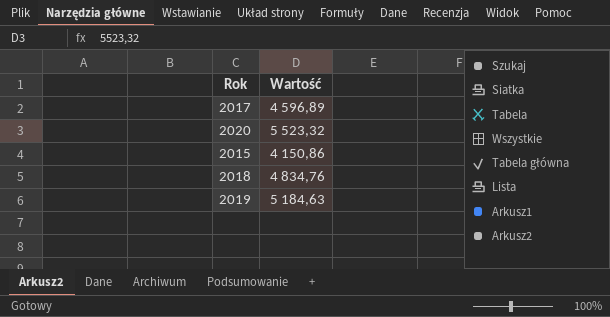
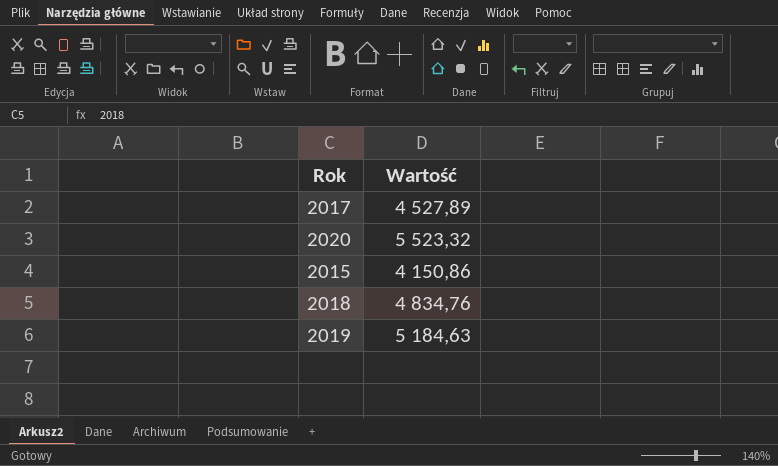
2017 | Wartość: 4 596,89 -> 4 527,89

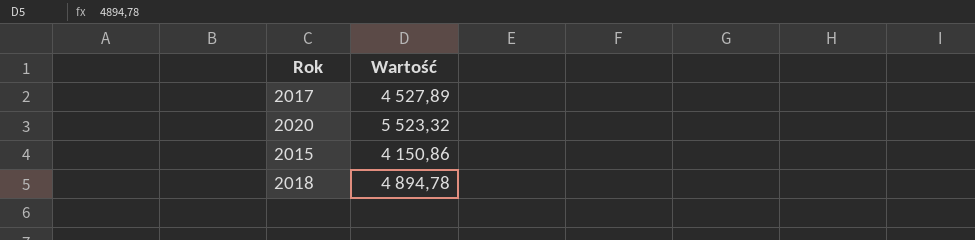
row 2019: 5 184,63 -> none
2018 | Wartość: 4 834,76 -> 4 894,78

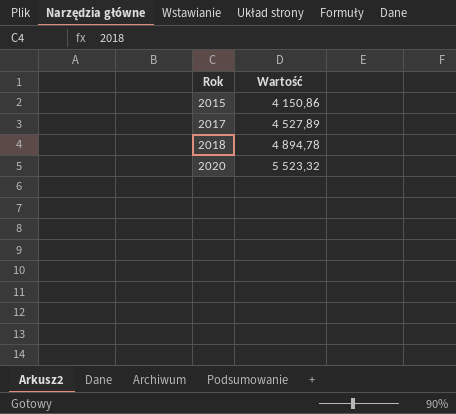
row order: none -> Rok ascending

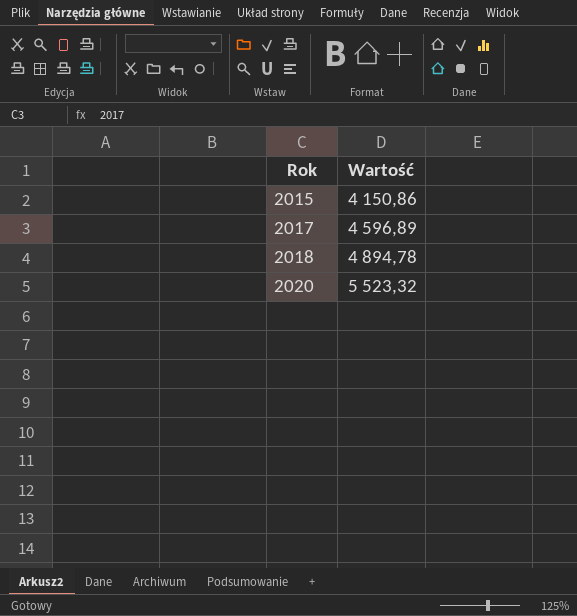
2017 | Wartość: 4 527,89 -> 4 596,89

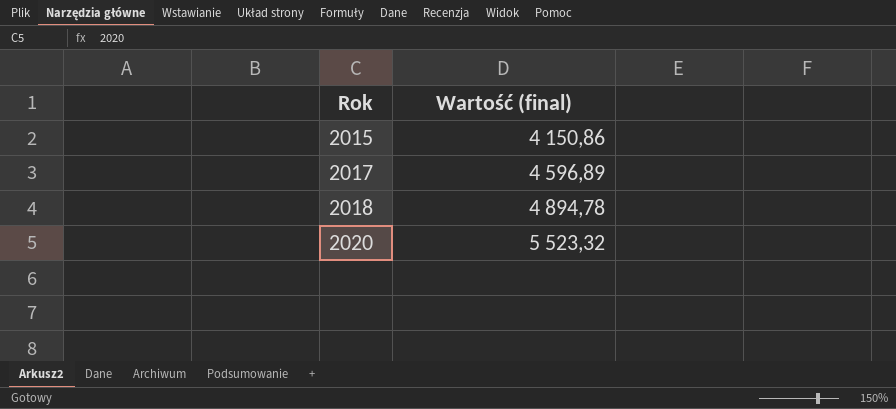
column name: Wartość -> Wartość (final)

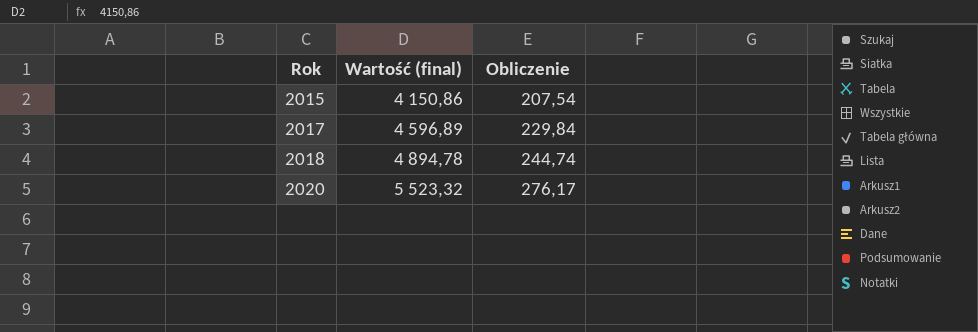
column Obliczenie | formula: none -> [Wartość (final)] * 0,05

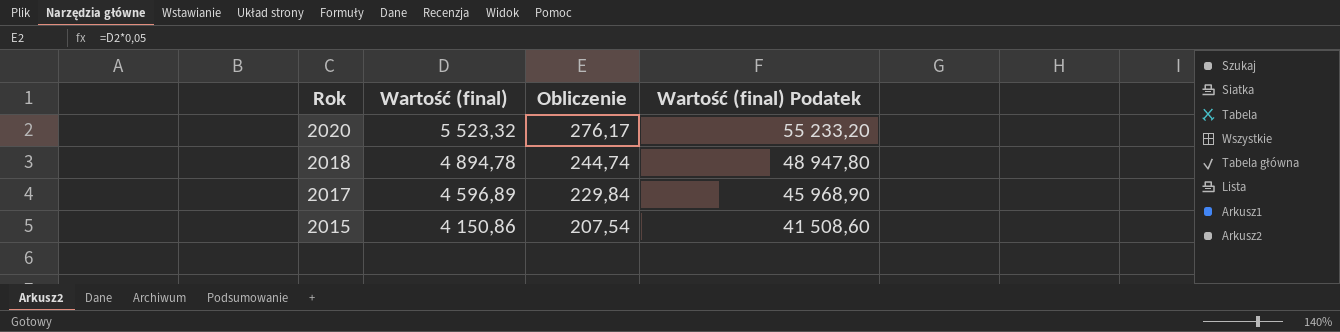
row order: Rok ascending -> Rok descending
column Wartość (final) Podatek | formula: none -> [Wartość (final)] * 10

